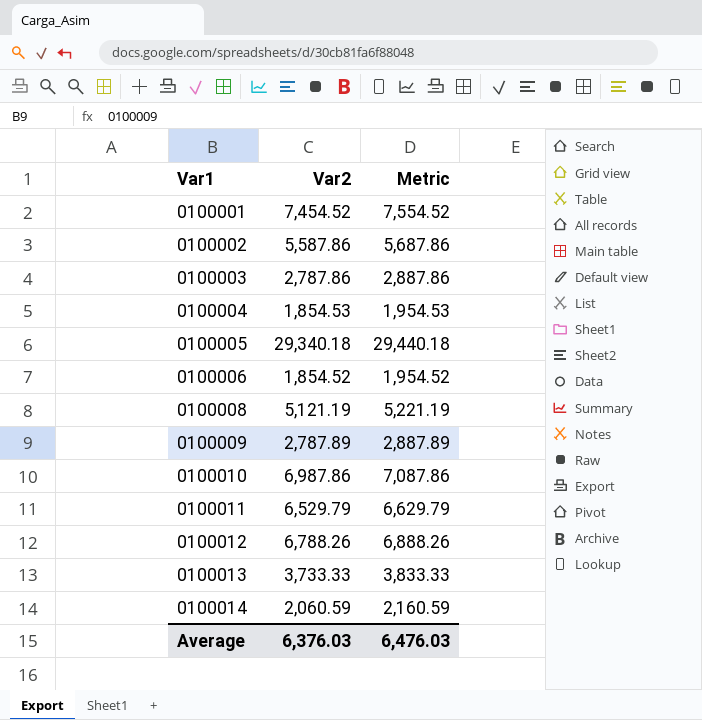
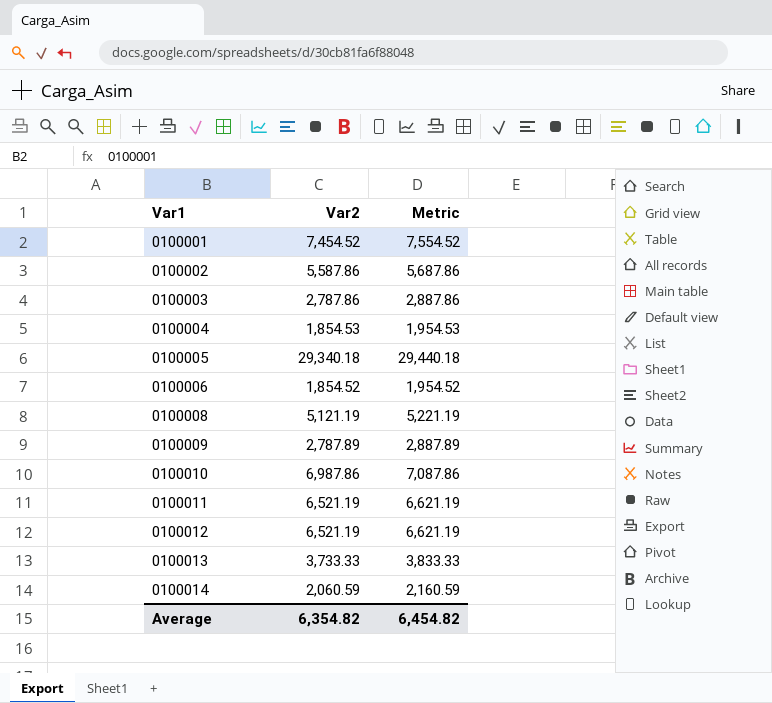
0100011 | Var2: 6,529.79 -> 6,521.19
0100011 | Metric: 6,629.79 -> 6,621.19
0100012 | Var2: 6,788.26 -> 6,521.19
0100012 | Metric: 6,888.26 -> 6,621.19
Average | Var2: 6,376.03 -> 6,354.82
Average | Metric: 6,476.03 -> 6,454.82

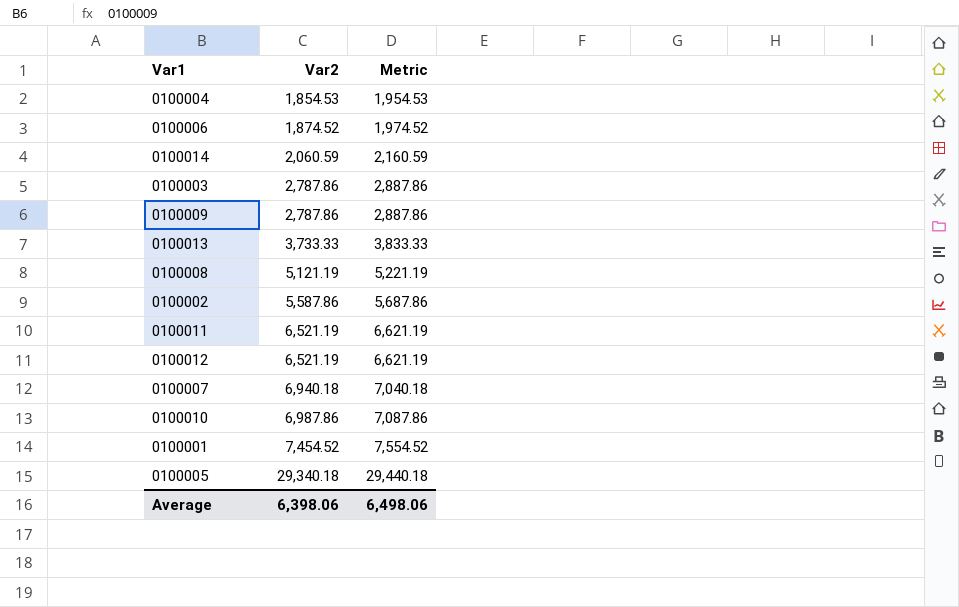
row order: Var1 ascending -> Var2 ascending
0100006 | Var2: 1,854.52 -> 1,874.52
0100006 | Metric: 1,954.52 -> 1,974.52
0100009 | Var2: 2,787.89 -> 2,787.86
0100009 | Metric: 2,887.89 -> 2,887.86
row 0100007: none -> 6,940.18 | 7,040.18
Average | Var2: 6,354.82 -> 6,398.06
Average | Metric: 6,454.82 -> 6,498.06

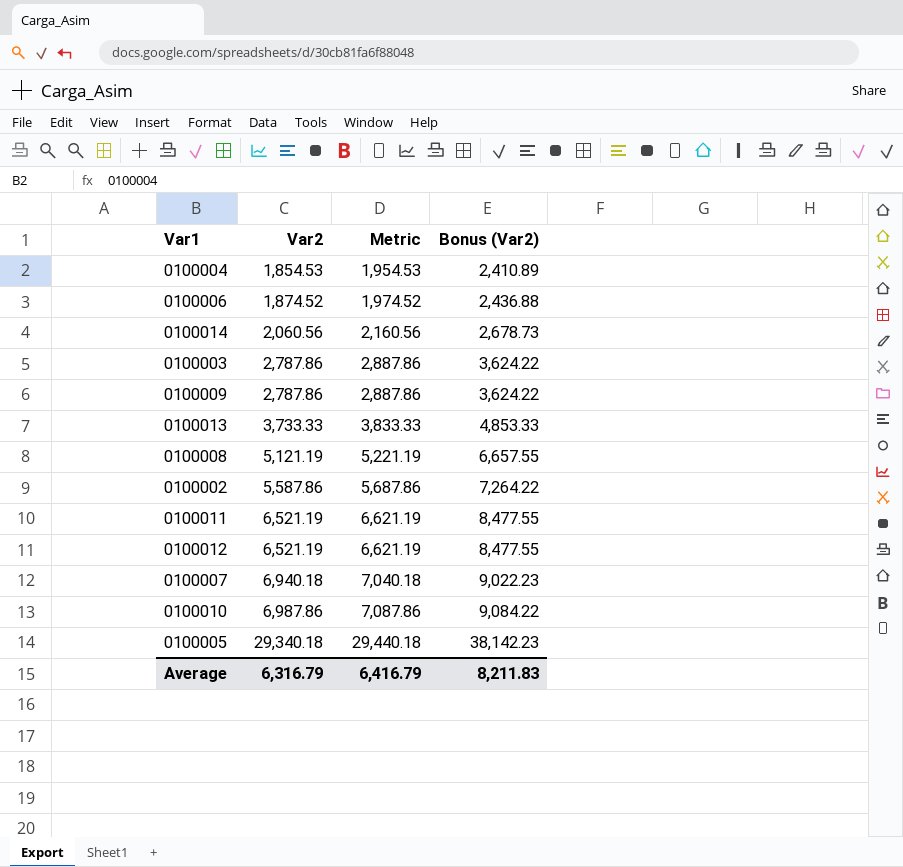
column Bonus (Var2) | formula: none -> [Var2] * 1.3
row 0100001: 7,454.52 | 7,554.52 -> none
0100014 | Var2: 2,060.59 -> 2,060.56
0100014 | Metric: 2,160.59 -> 2,160.56
Average | Var2: 6,398.06 -> 6,316.79
Average | Metric: 6,498.06 -> 6,416.79

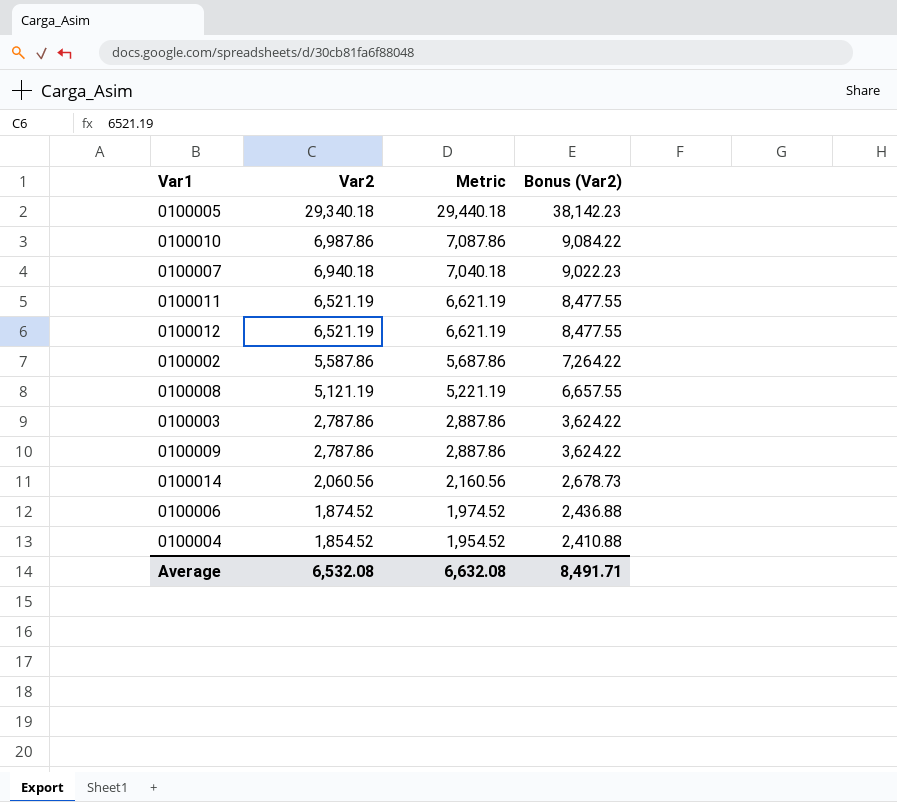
row order: Var2 ascending -> Var2 descending
row 0100013: 3,733.33 | 3,833.33 | 4,853.33 -> none
0100004 | Var2: 1,854.53 -> 1,854.52
0100004 | Metric: 1,954.53 -> 1,954.52
0100004 | Bonus (Var2): 2,410.89 -> 2,410.88
Average | Var2: 6,316.79 -> 6,532.08
Average | Metric: 6,416.79 -> 6,632.08
Average | Bonus (Var2): 8,211.83 -> 8,491.71

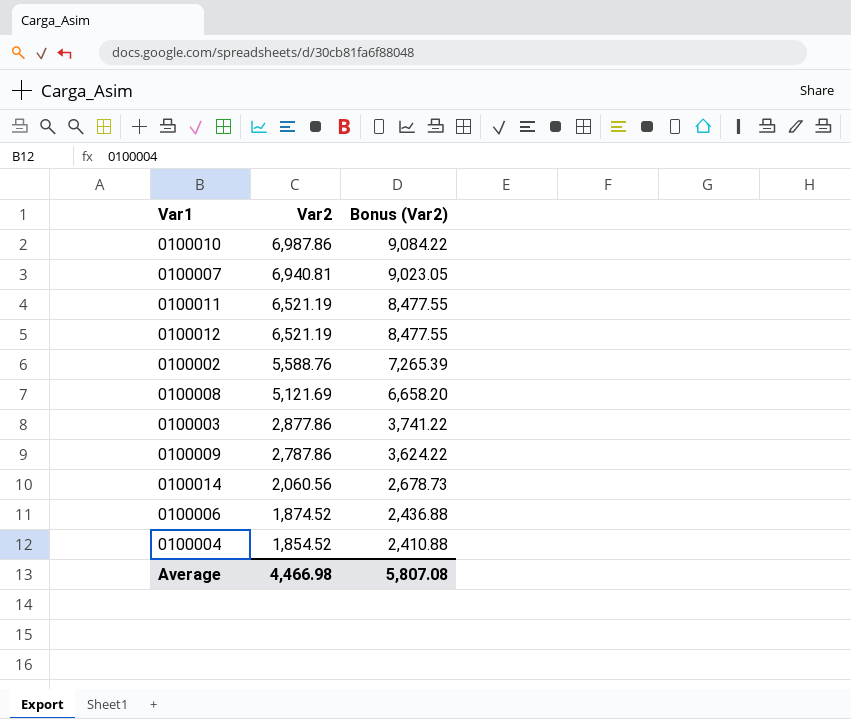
column Metric | formula: [Var2] + 100 -> none
row 0100005: 29,340.18 | 29,440.18 | 38,142.23 -> none
0100007 | Var2: 6,940.18 -> 6,940.81
0100007 | Bonus (Var2): 9,022.23 -> 9,023.05
0100002 | Var2: 5,587.86 -> 5,588.76
0100002 | Bonus (Var2): 7,264.22 -> 7,265.39
0100008 | Var2: 5,121.19 -> 5,121.69
0100008 | Bonus (Var2): 6,657.55 -> 6,658.20
0100003 | Var2: 2,787.86 -> 2,877.86
0100003 | Bonus (Var2): 3,624.22 -> 3,741.22
Average | Var2: 6,532.08 -> 4,466.98
Average | Bonus (Var2): 8,491.71 -> 5,807.08

